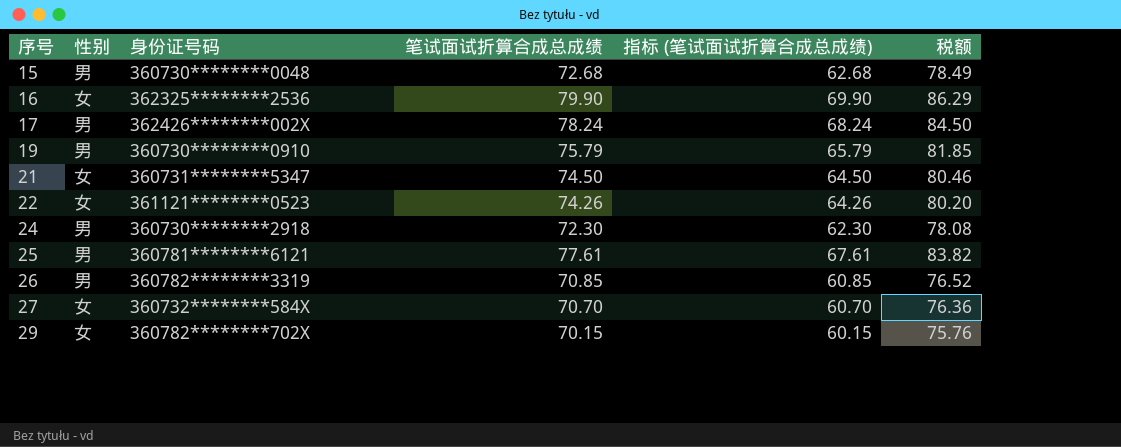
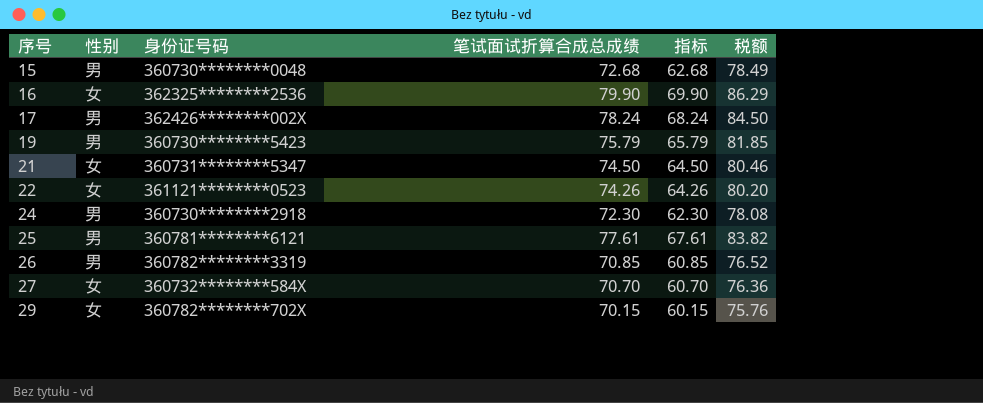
column name: 指标 (笔试面试折算合成总成绩) -> 指标
19 | 身份证号码: 360730********0910 -> 360730********5423

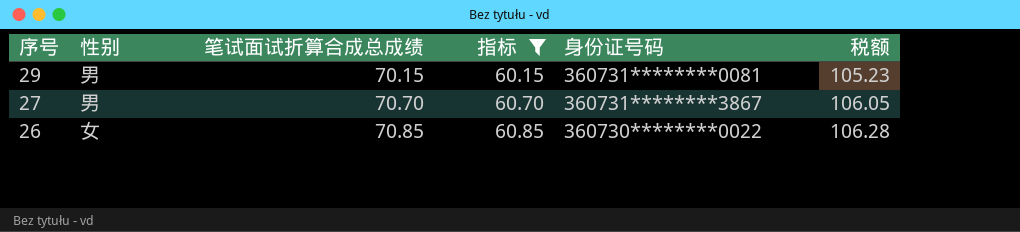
filter: none -> 指标 <= 60.85
row order: 序号 ascending -> 序号 descending
column 身份证号码 | position: 3 -> 5
column 税额 | formula: [笔试面试折算合成总成绩] * 1.08 -> [笔试面试折算合成总成绩] * 1.5
29 | 性别: 女 -> 男
29 | 身份证号码: 360782********702X -> 360731********0081
27 | 性别: 女 -> 男
27 | 身份证号码: 360732********584X -> 360731********3867
26 | 性别: 男 -> 女
26 | 身份证号码: 360782********3319 -> 360730********0022

